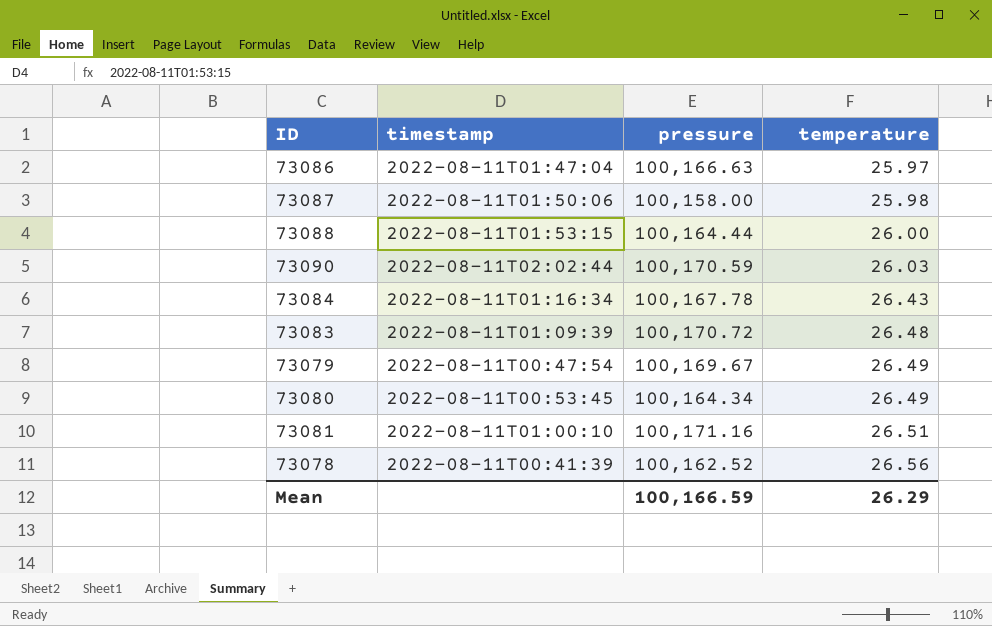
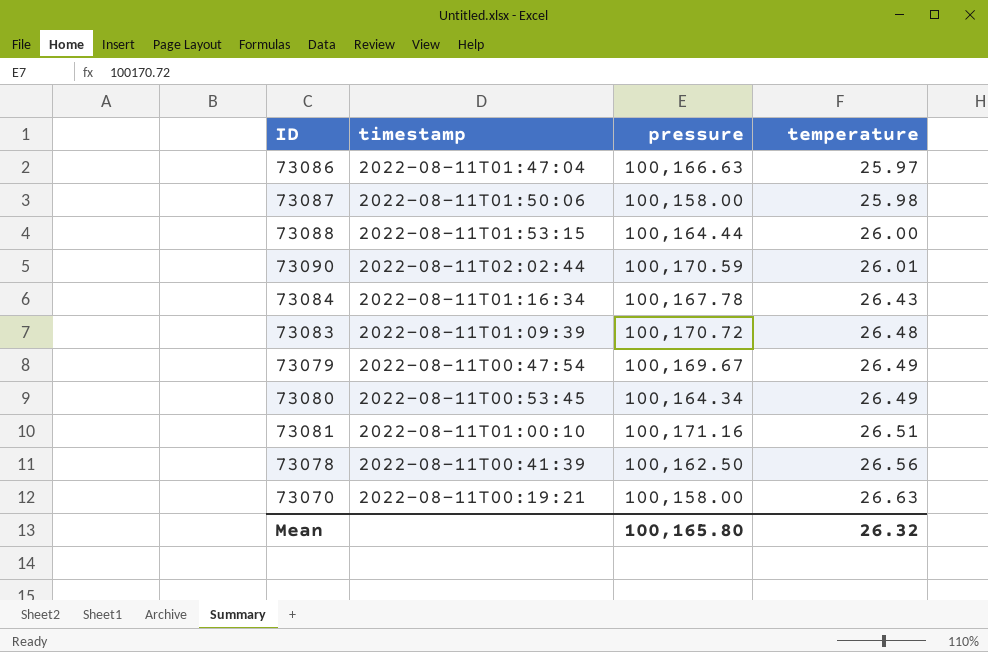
73090 | temperature: 26.03 -> 26.01
73078 | pressure: 100,162.52 -> 100,162.50
row 73070: none -> 2022-08-11T00:19:21 | 100,158.00 | 26.63
Mean | pressure: 100,166.59 -> 100,165.80
Mean | temperature: 26.29 -> 26.32

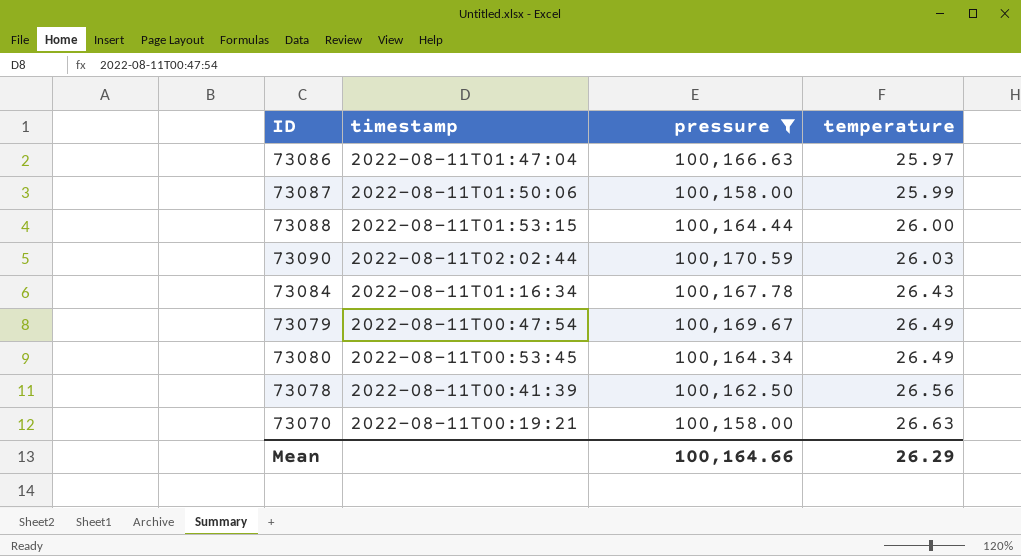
filter: none -> pressure <= 100,170.59
73087 | temperature: 25.98 -> 25.99
73090 | temperature: 26.01 -> 26.03
Mean | pressure: 100,165.80 -> 100,164.66
Mean | temperature: 26.32 -> 26.29

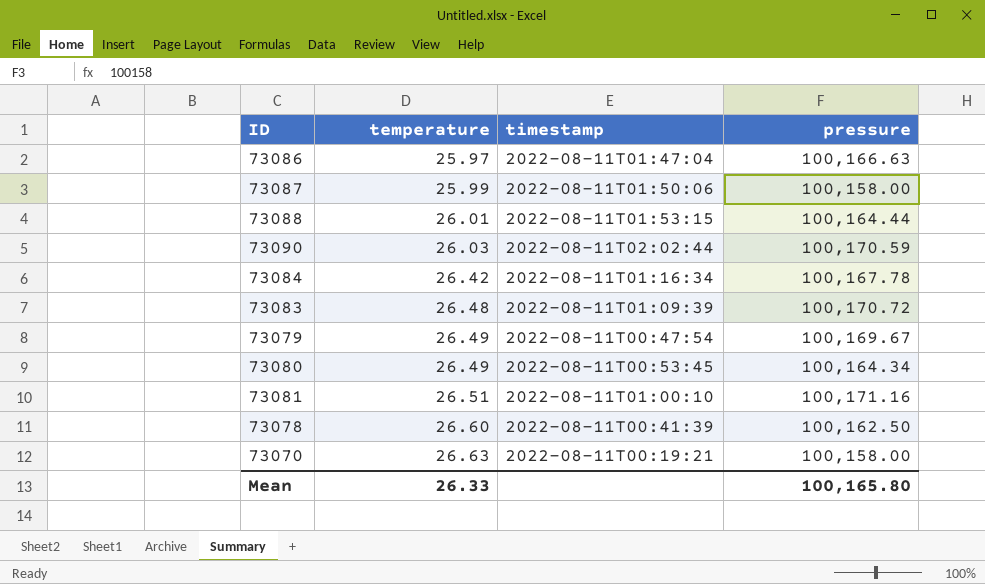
filter: pressure <= 100,170.59 -> none
column temperature | position: 4 -> 2
73088 | temperature: 26.00 -> 26.01
73084 | temperature: 26.43 -> 26.42
73078 | temperature: 26.56 -> 26.60
Mean | temperature: 26.29 -> 26.33
Mean | pressure: 100,164.66 -> 100,165.80

